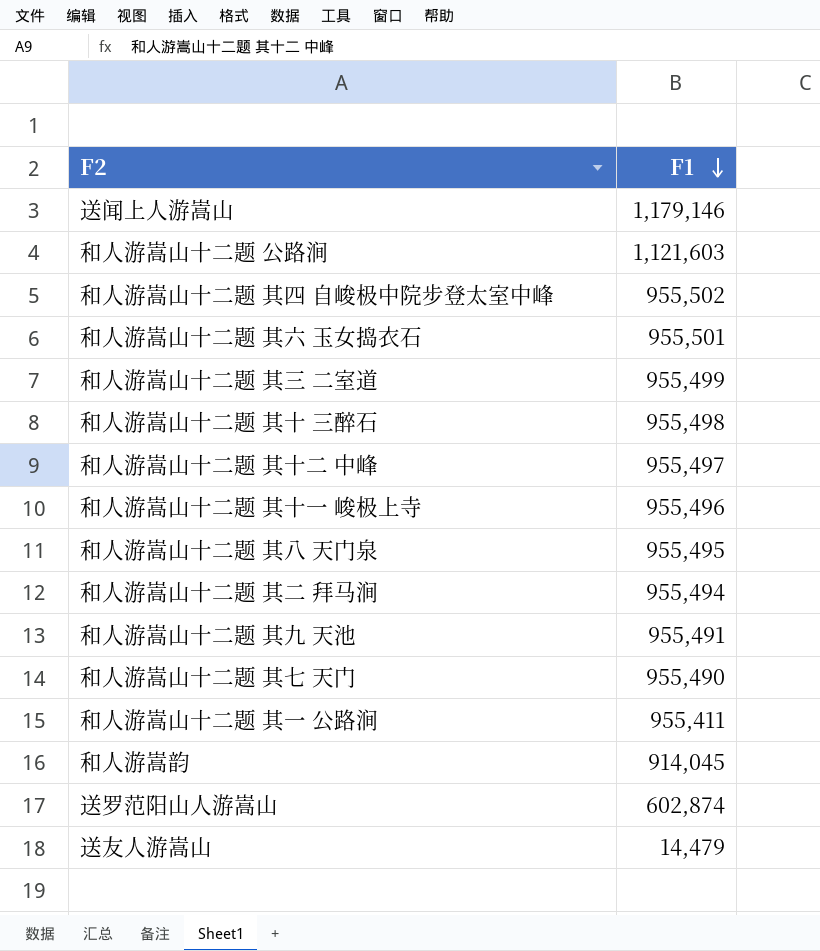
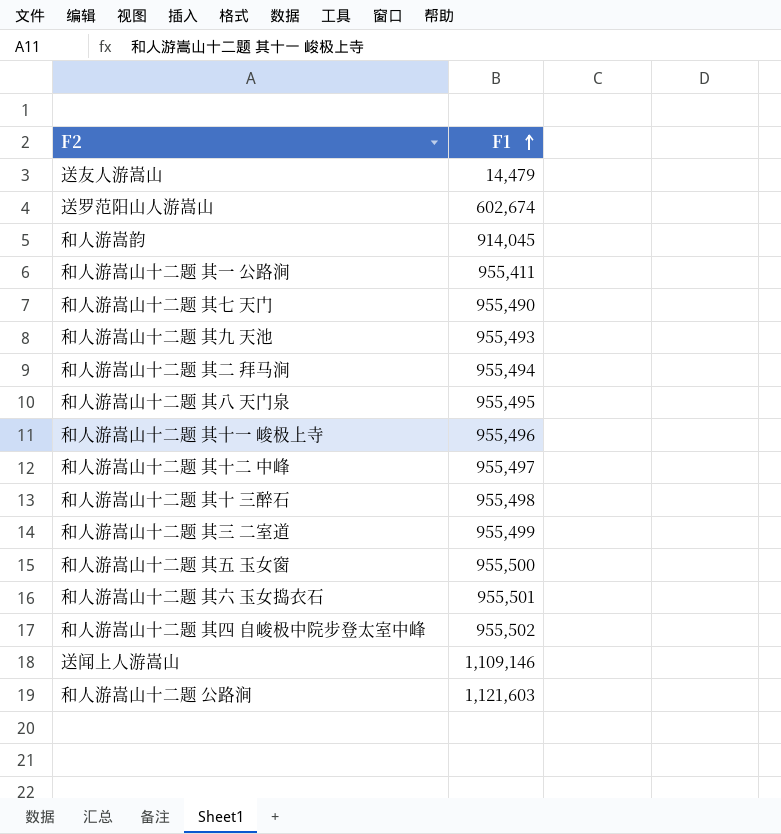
row order: F1 descending -> F1 ascending
送罗范阳山人游嵩山 | F1: 602,874 -> 602,674
和人游嵩山十二题 其九 天池 | F1: 955,491 -> 955,493
row 和人游嵩山十二题 其五 玉女窗: none -> 955,500
送闻上人游嵩山 | F1: 1,179,146 -> 1,109,146

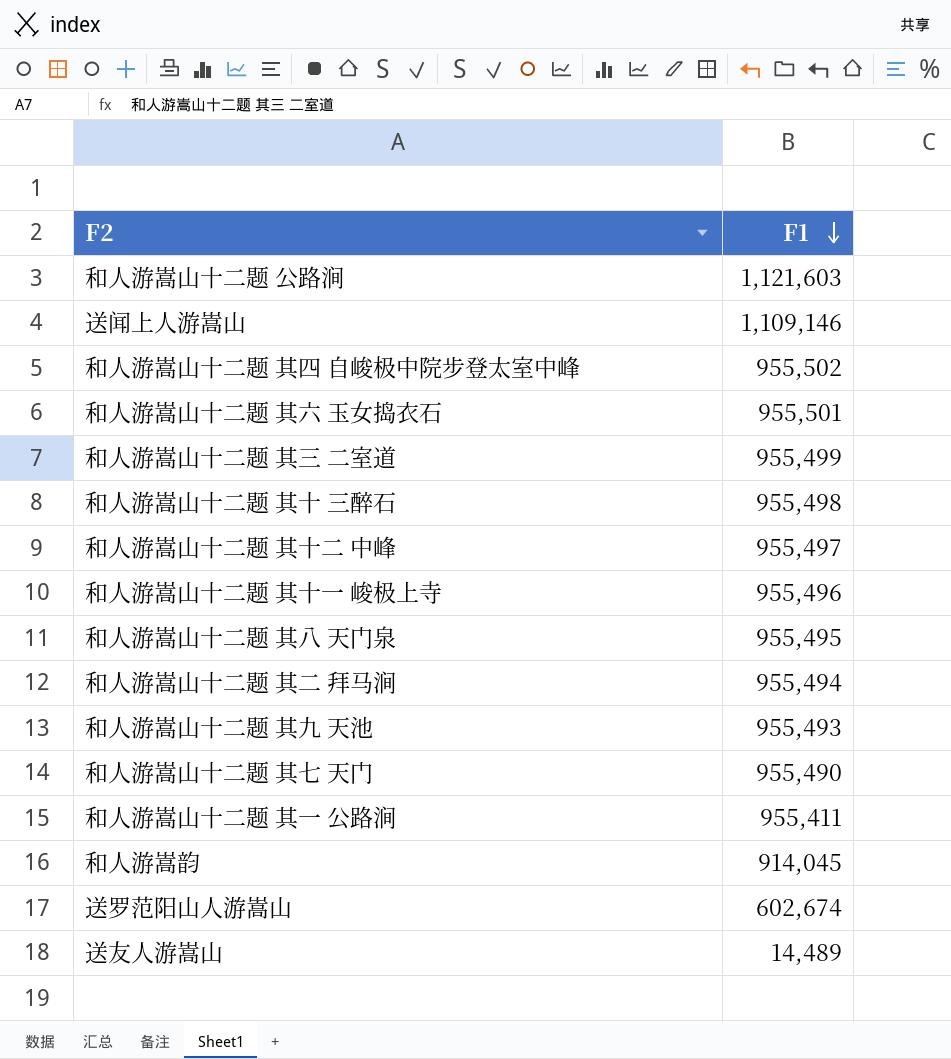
row order: F1 ascending -> F1 descending
row 和人游嵩山十二题 其五 玉女窗: 955,500 -> none
送友人游嵩山 | F1: 14,479 -> 14,489

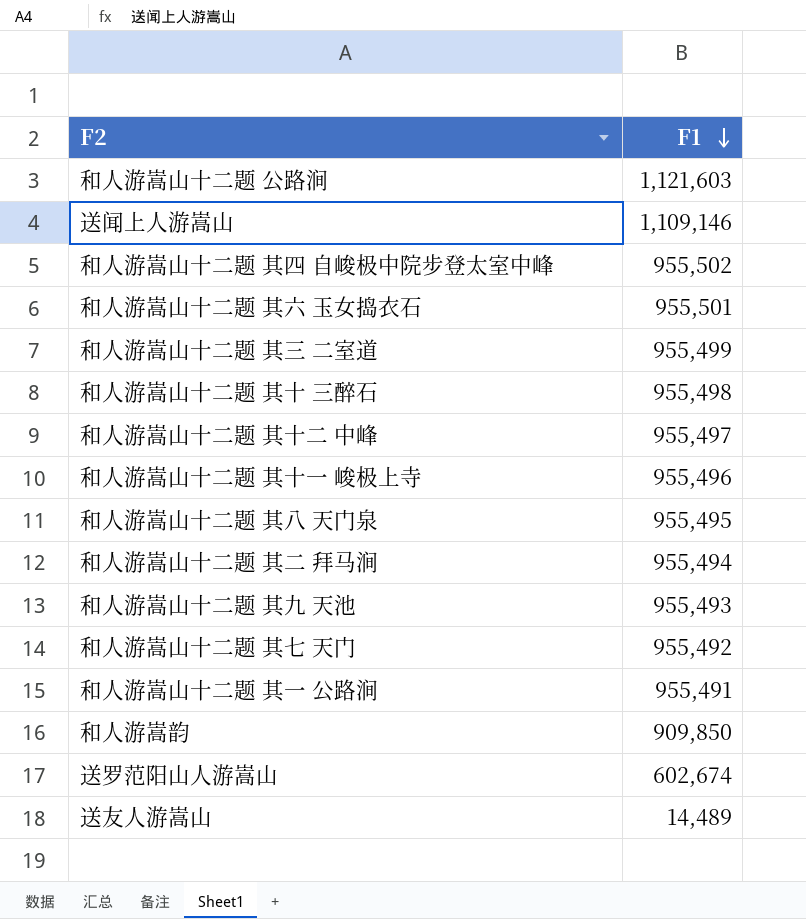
和人游嵩山十二题 其七 天门 | F1: 955,490 -> 955,492
和人游嵩山十二题 其一 公路涧 | F1: 955,411 -> 955,491
和人游嵩韵 | F1: 914,045 -> 909,850

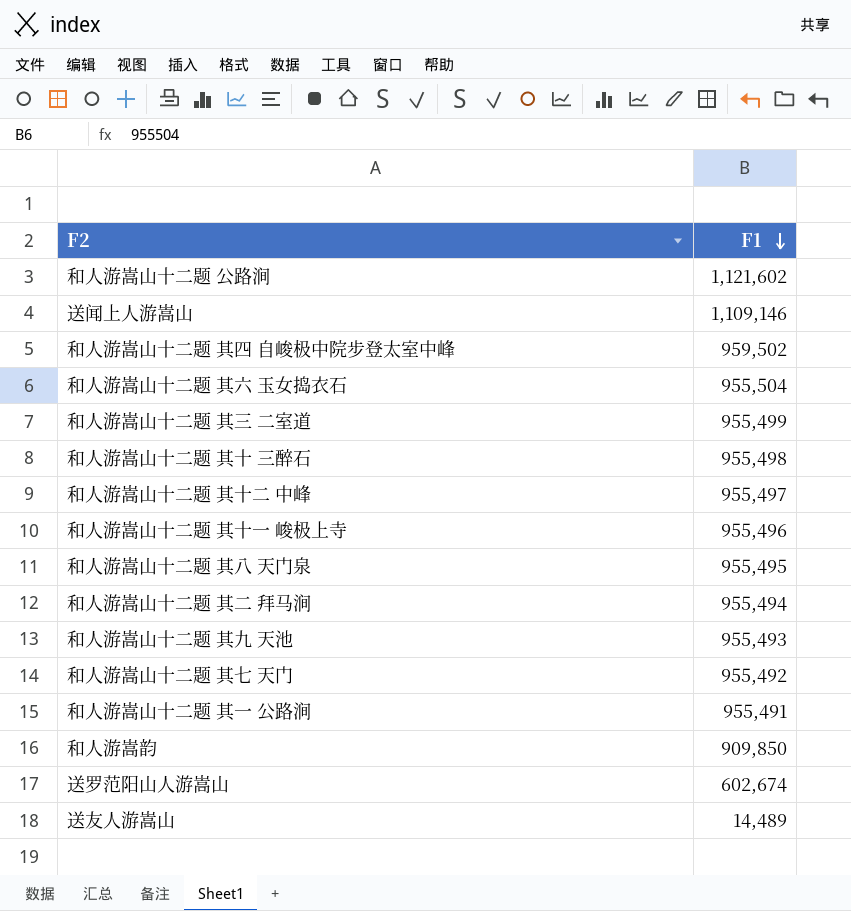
和人游嵩山十二题 公路涧 | F1: 1,121,603 -> 1,121,602
和人游嵩山十二题 其四 自峻极中院步登太室中峰 | F1: 955,502 -> 959,502
和人游嵩山十二题 其六 玉女捣衣石 | F1: 955,501 -> 955,504

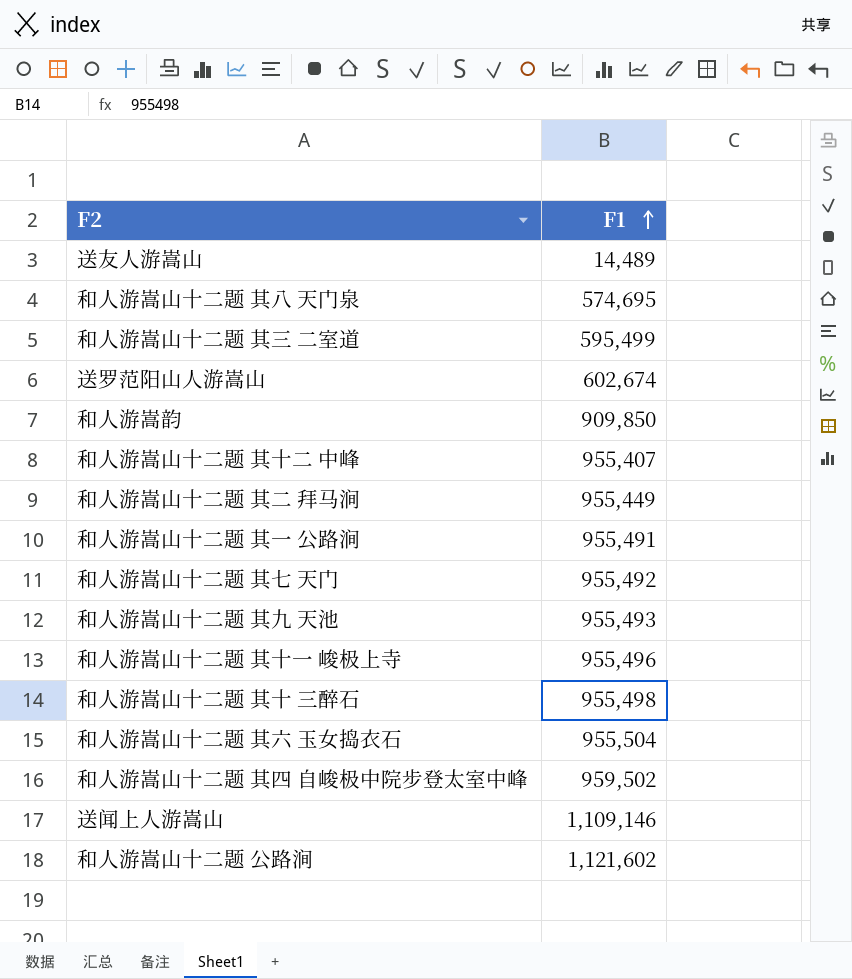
row order: F1 descending -> F1 ascending
和人游嵩山十二题 其八 天门泉 | F1: 955,495 -> 574,695
和人游嵩山十二题 其三 二室道 | F1: 955,499 -> 595,499
和人游嵩山十二题 其十二 中峰 | F1: 955,497 -> 955,407
和人游嵩山十二题 其二 拜马涧 | F1: 955,494 -> 955,449

